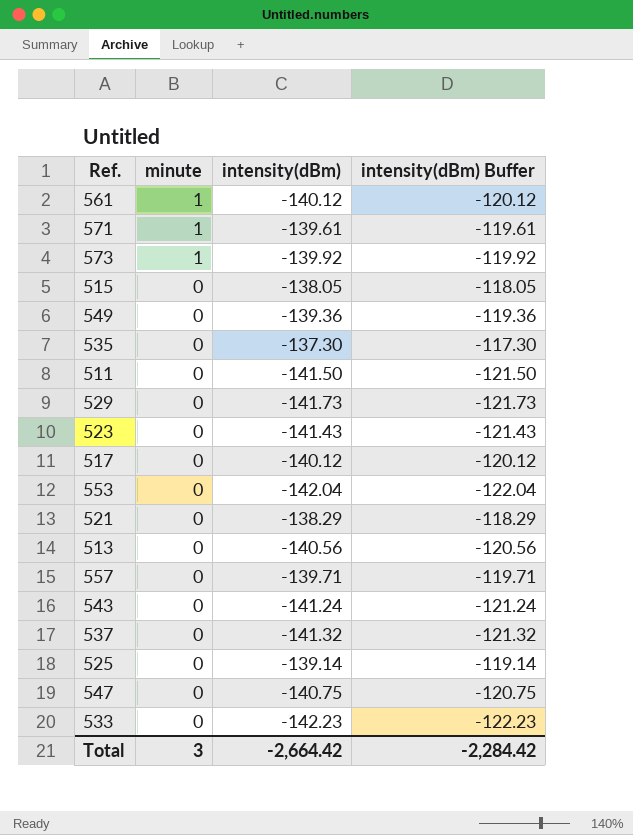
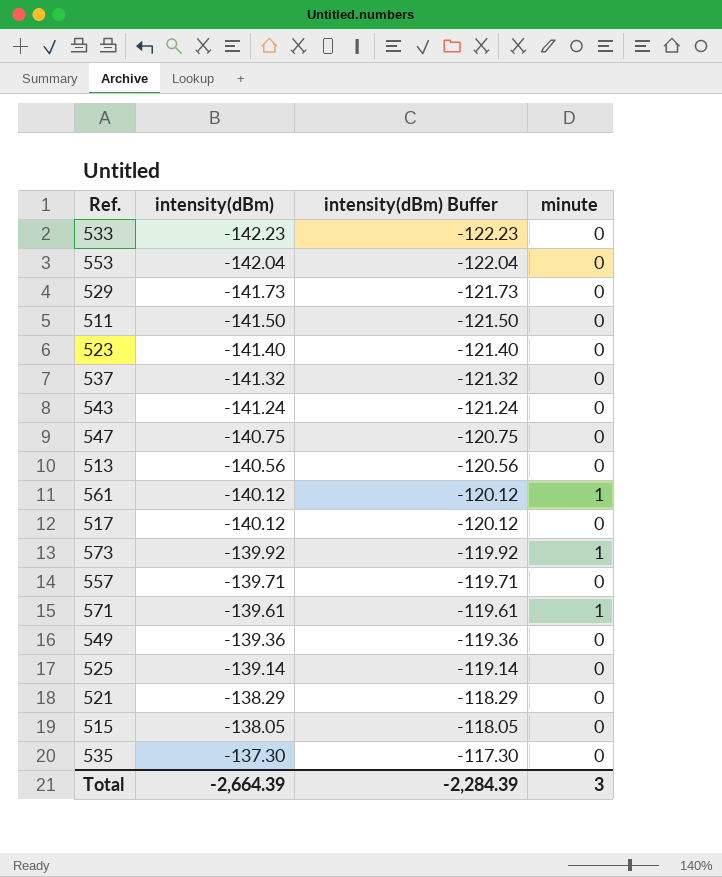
row order: minute descending -> intensity(dBm) ascending
column minute | position: 2 -> 4
523 | intensity(dBm): -141.43 -> -141.40
523 | intensity(dBm) Buffer: -121.43 -> -121.40
Total | intensity(dBm): -2,664.42 -> -2,664.39
Total | intensity(dBm) Buffer: -2,284.42 -> -2,284.39

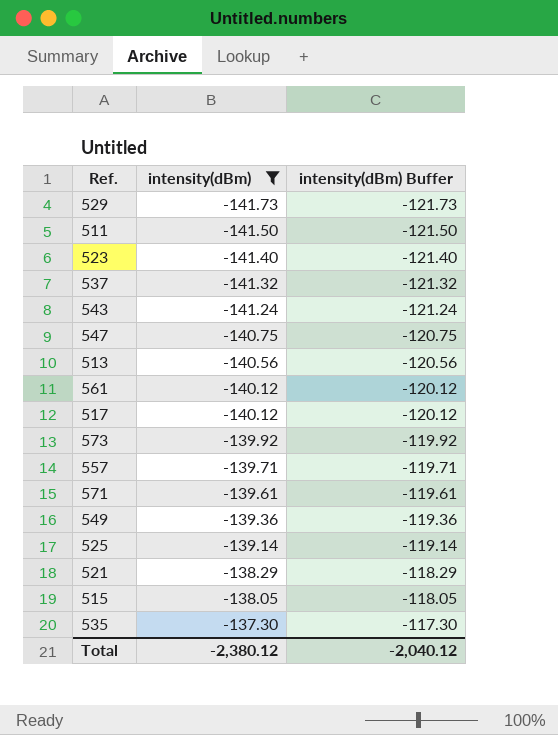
filter: none -> intensity(dBm) >= -141.73
column minute | position: 4 -> none
Total | intensity(dBm): -2,664.39 -> -2,380.12
Total | intensity(dBm) Buffer: -2,284.39 -> -2,040.12

